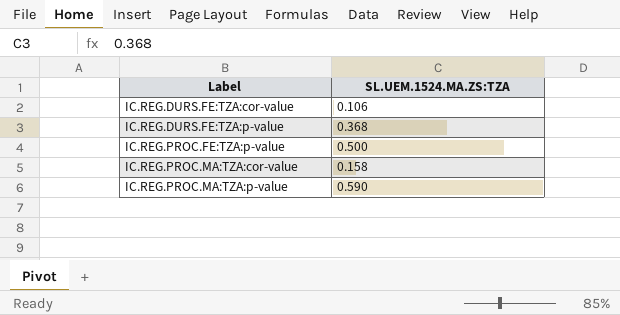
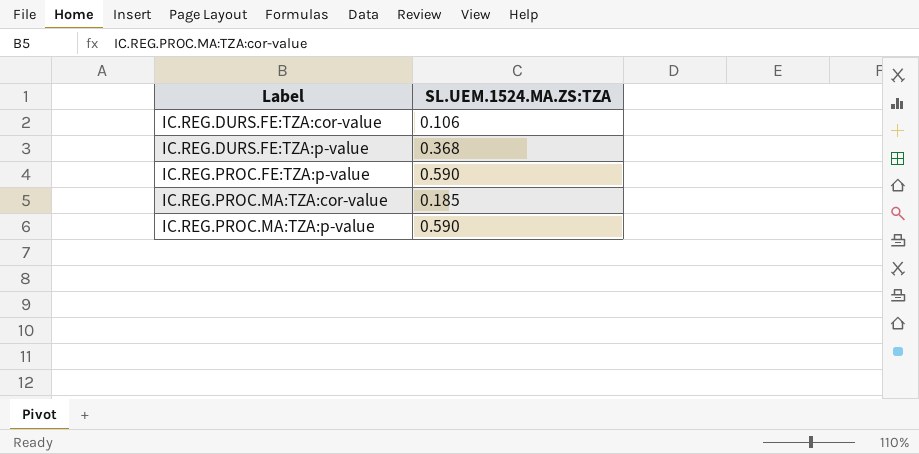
IC.REG.PROC.FE:TZA:p-value | SL.UEM.1524.MA.ZS:TZA: 0.500 -> 0.590
IC.REG.PROC.MA:TZA:cor-value | SL.UEM.1524.MA.ZS:TZA: 0.158 -> 0.185

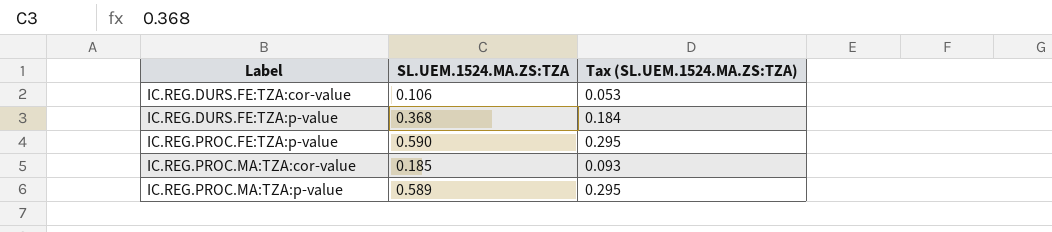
column Tax (SL.UEM.1524.MA.ZS:TZA) | formula: none -> [SL.UEM.1524.MA.ZS:TZA] * 0.5
IC.REG.PROC.MA:TZA:p-value | SL.UEM.1524.MA.ZS:TZA: 0.590 -> 0.589

